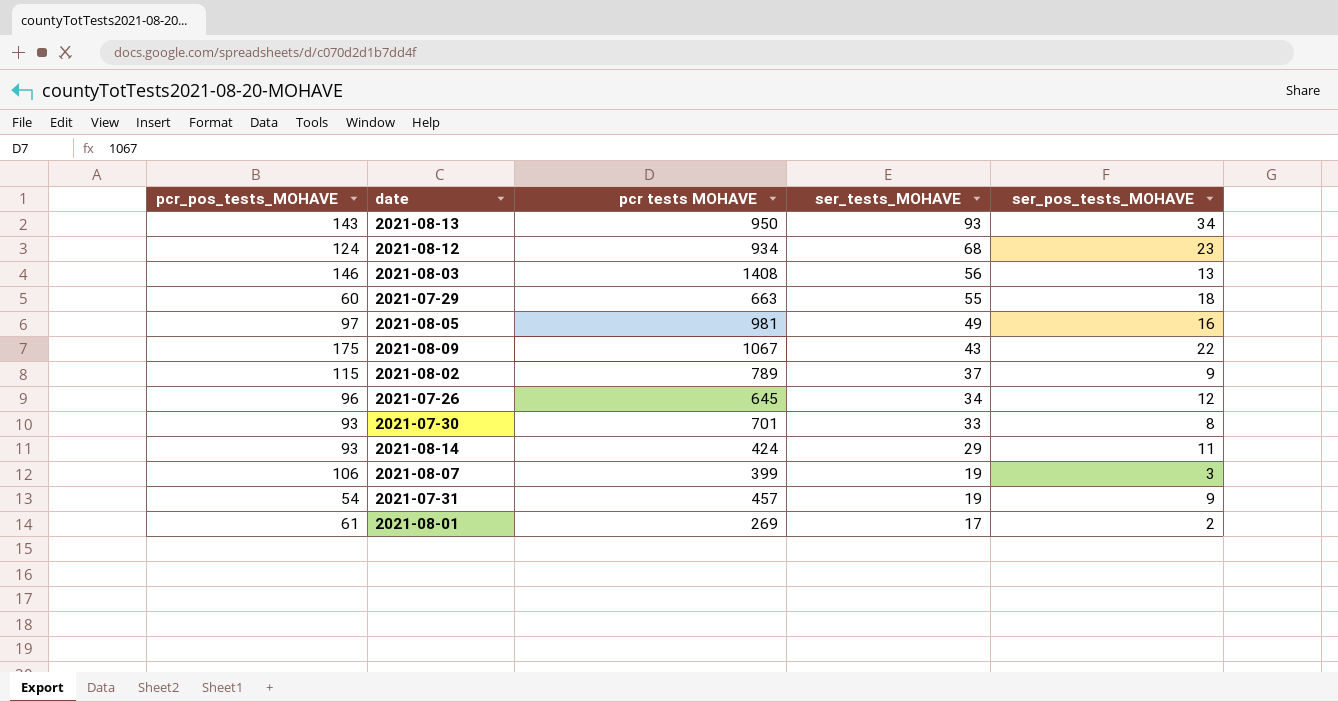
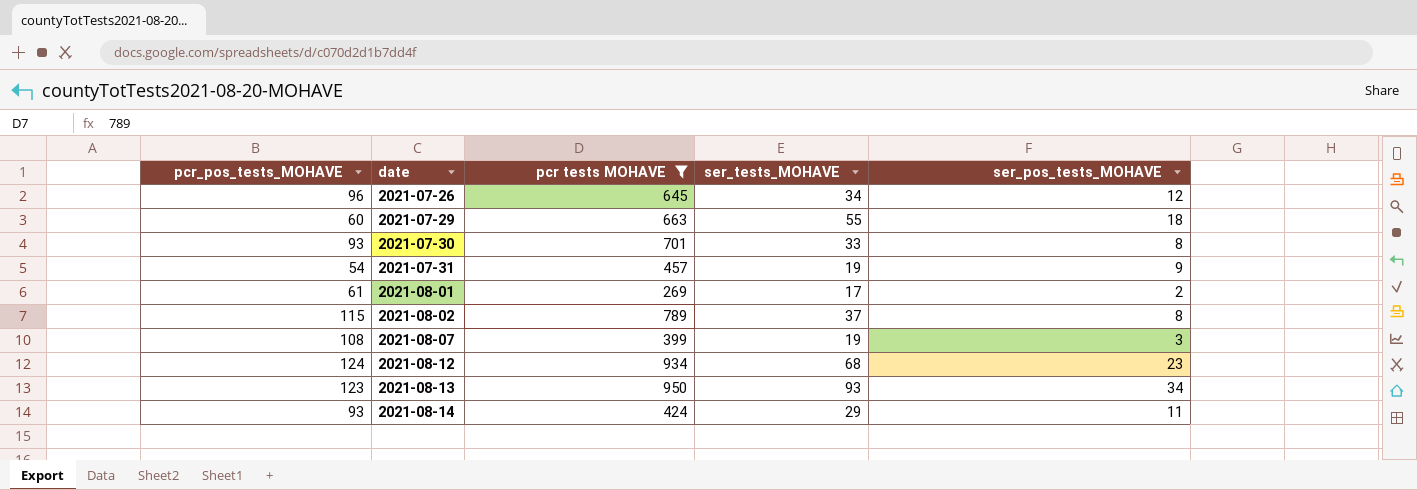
filter: none -> pcr tests MOHAVE <= 950
row order: ser_tests_MOHAVE descending -> date ascending
2021-08-02 | ser_pos_tests_MOHAVE: 9 -> 8
2021-08-07 | pcr_pos_tests_MOHAVE: 106 -> 108
2021-08-13 | pcr_pos_tests_MOHAVE: 143 -> 123

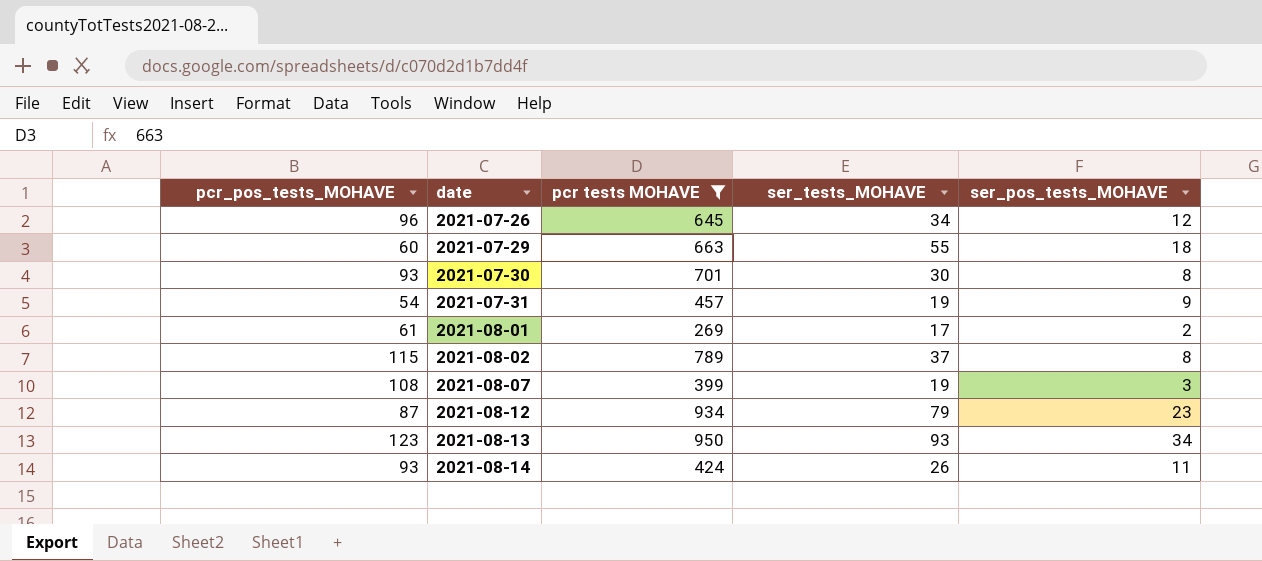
2021-07-30 | ser_tests_MOHAVE: 33 -> 30
2021-08-12 | pcr_pos_tests_MOHAVE: 124 -> 87
2021-08-12 | ser_tests_MOHAVE: 68 -> 79
2021-08-14 | ser_tests_MOHAVE: 29 -> 26

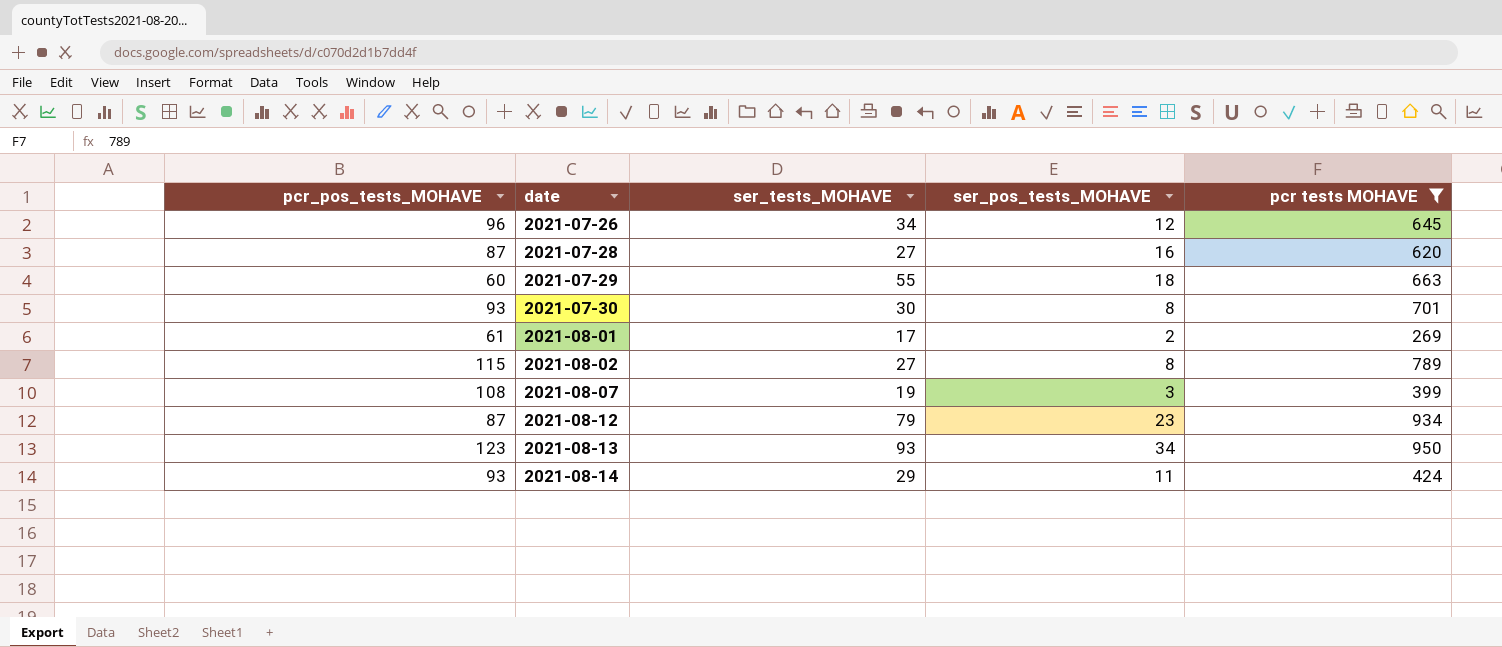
column pcr tests MOHAVE | position: 3 -> 5
row 2021-07-31: 54 | 457 | 19 | 9 -> none
row 2021-07-28: none -> 87 | 27 | 16 | 620
2021-08-02 | ser_tests_MOHAVE: 37 -> 27
2021-08-14 | ser_tests_MOHAVE: 26 -> 29

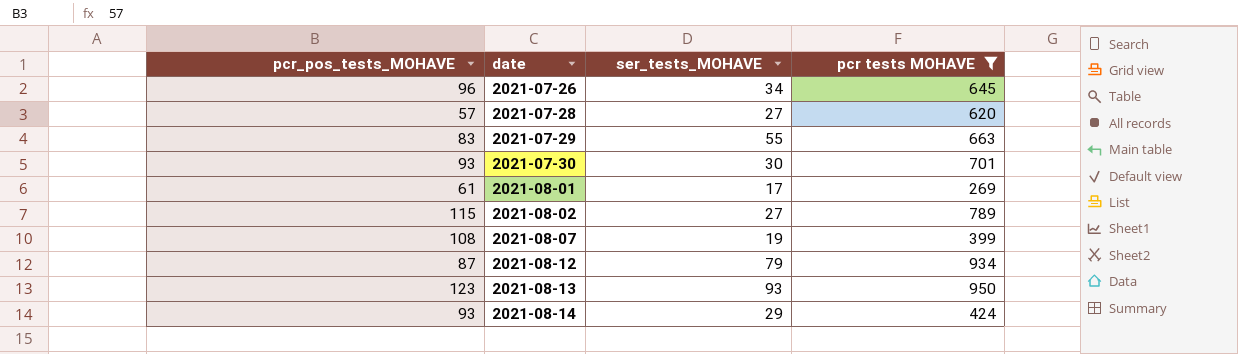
column ser_pos_tests_MOHAVE | position: 4 -> none
2021-07-28 | pcr_pos_tests_MOHAVE: 87 -> 57
2021-07-29 | pcr_pos_tests_MOHAVE: 60 -> 83

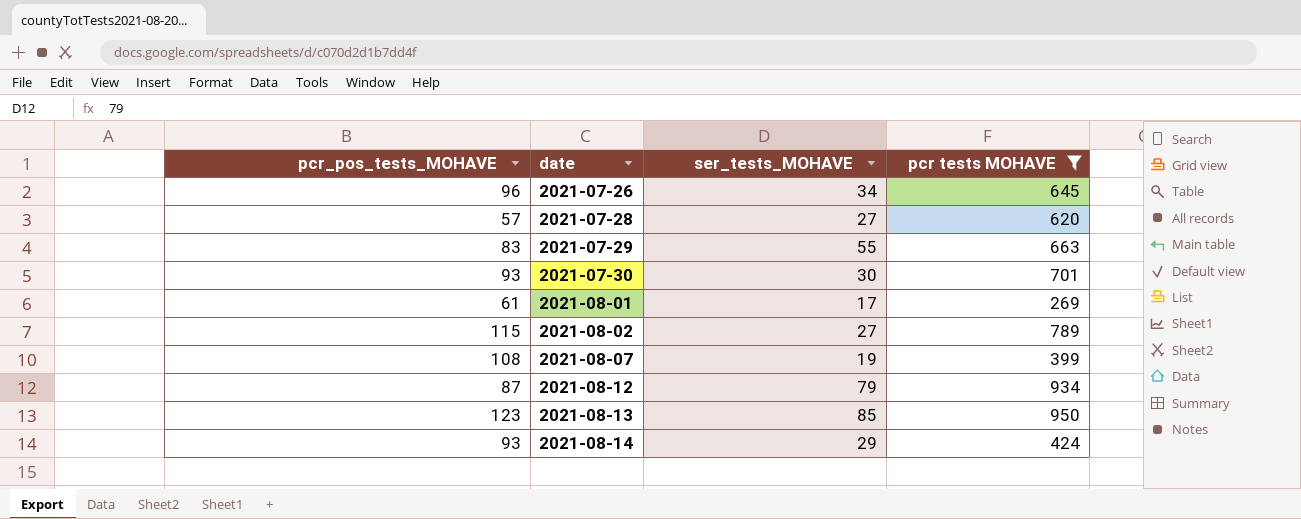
2021-08-13 | ser_tests_MOHAVE: 93 -> 85

